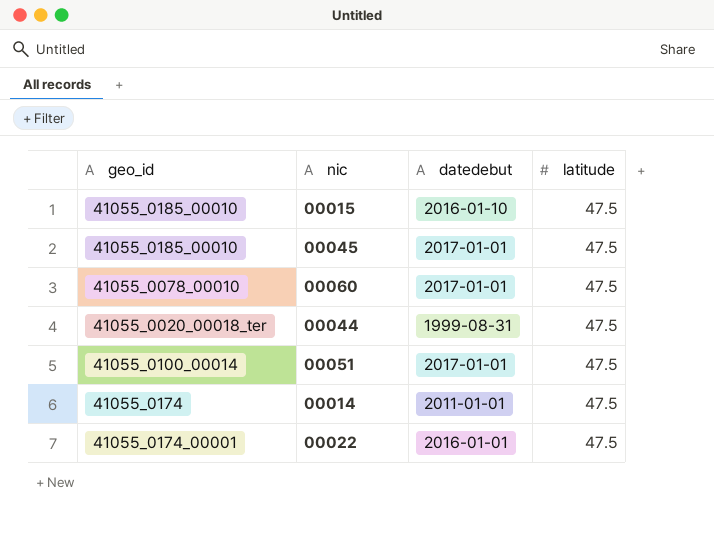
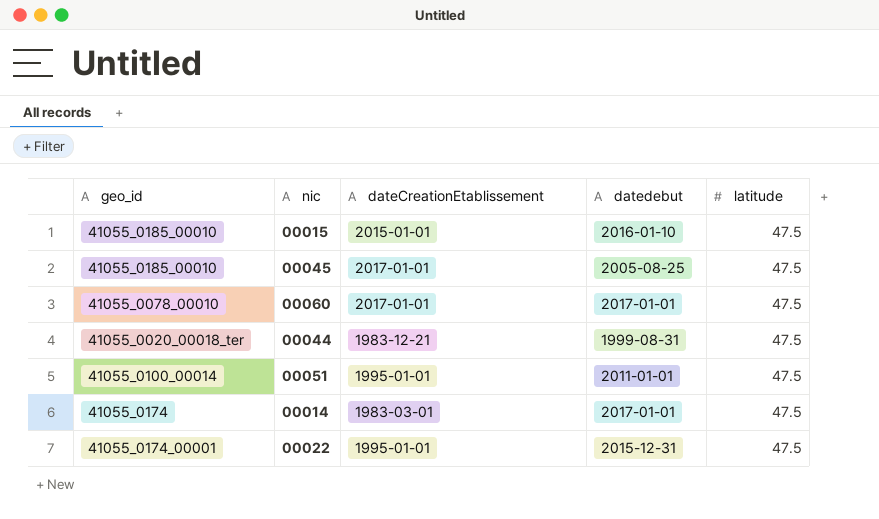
column dateCreationEtablissement | position: none -> 3
00045 | datedebut: 2017-01-01 -> 2005-08-25
00051 | datedebut: 2017-01-01 -> 2011-01-01
00014 | datedebut: 2011-01-01 -> 2017-01-01
00022 | datedebut: 2016-01-01 -> 2015-12-31

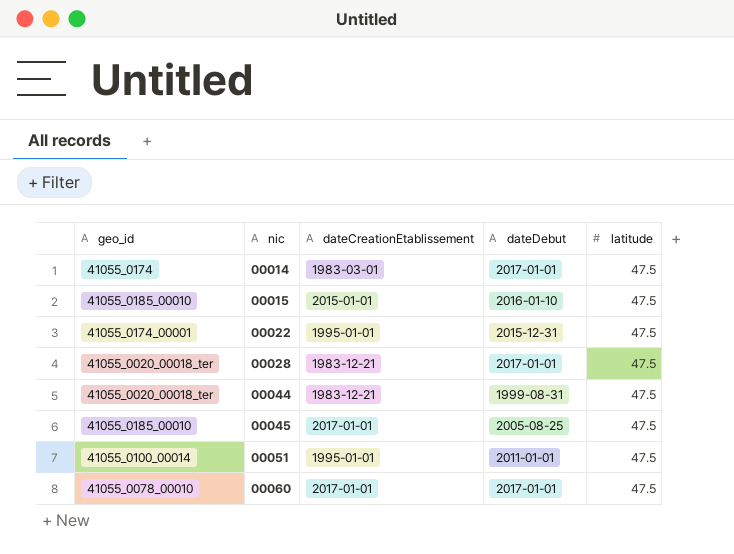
row order: none -> nic ascending
column name: datedebut -> dateDebut
row 00028: none -> 41055_0020_00018_ter | 1983-12-21 | 2017-01-01 | 47.5

